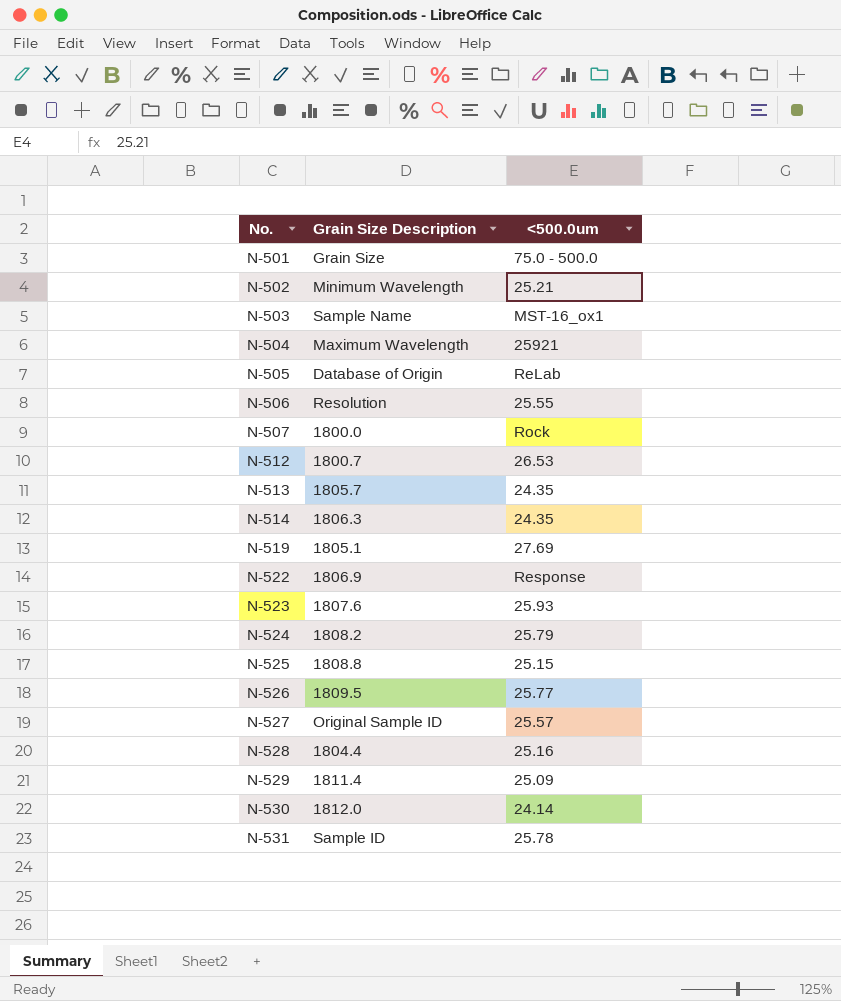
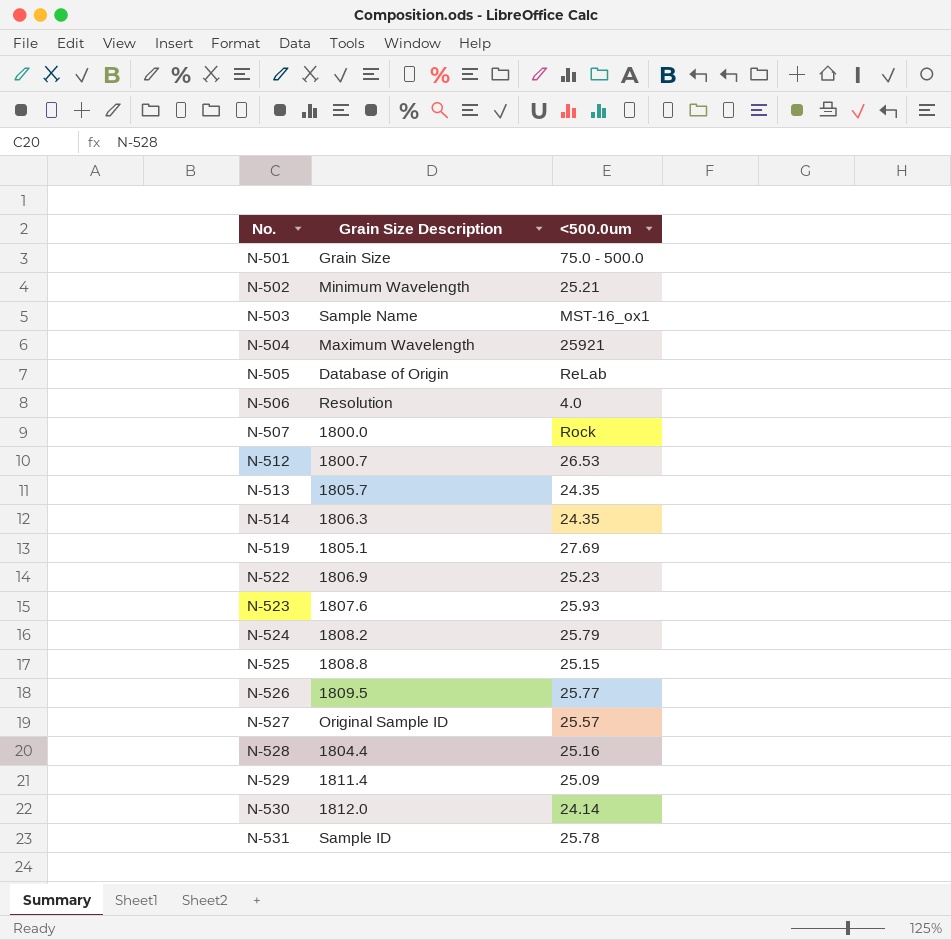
N-506 | <500.0um: 25.55 -> 4.0
N-522 | <500.0um: Response -> 25.23

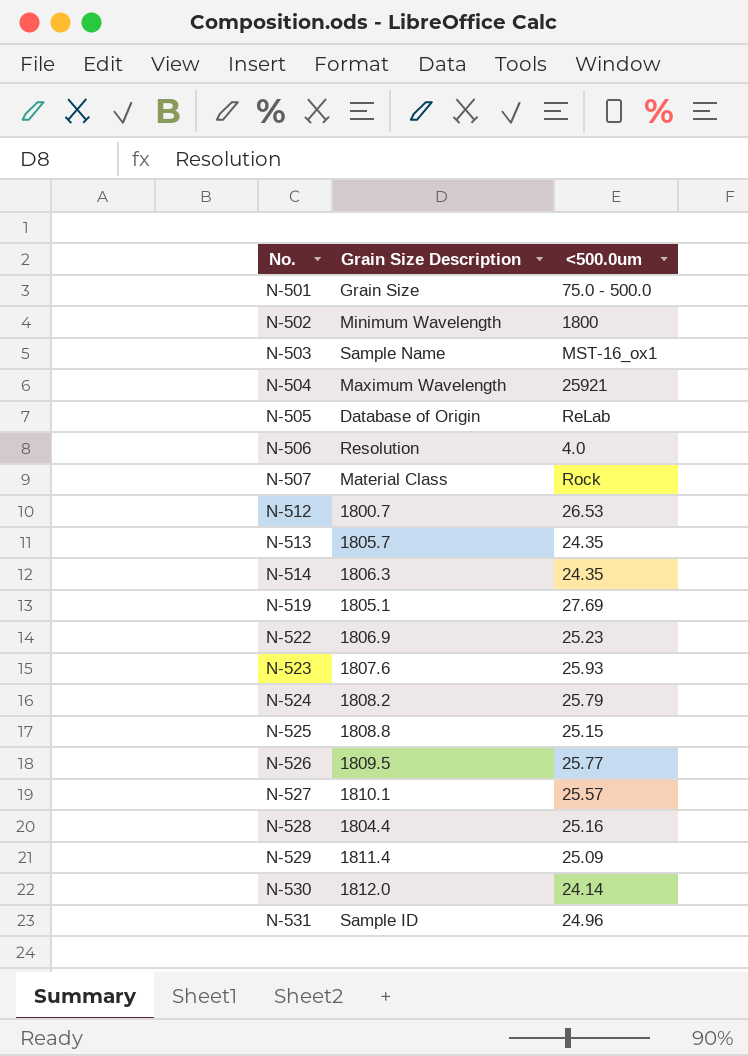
N-502 | <500.0um: 25.21 -> 1800
N-507 | Grain Size Description: 1800.0 -> Material Class
N-527 | Grain Size Description: Original Sample ID -> 1810.1
N-531 | <500.0um: 25.78 -> 24.96

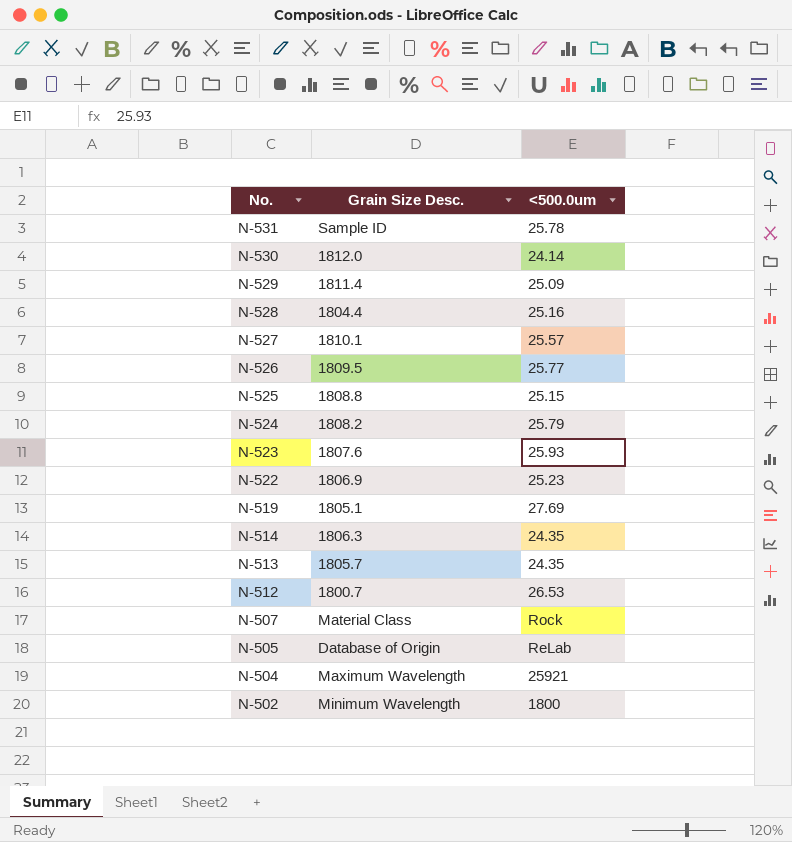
row order: No. ascending -> No. descending
column name: Grain Size Description -> Grain Size Desc.
row N-501: Grain Size | 75.0 - 500.0 -> none
row N-503: Sample Name | MST-16_ox1 -> none
row N-506: Resolution | 4.0 -> none
N-531 | <500.0um: 24.96 -> 25.78

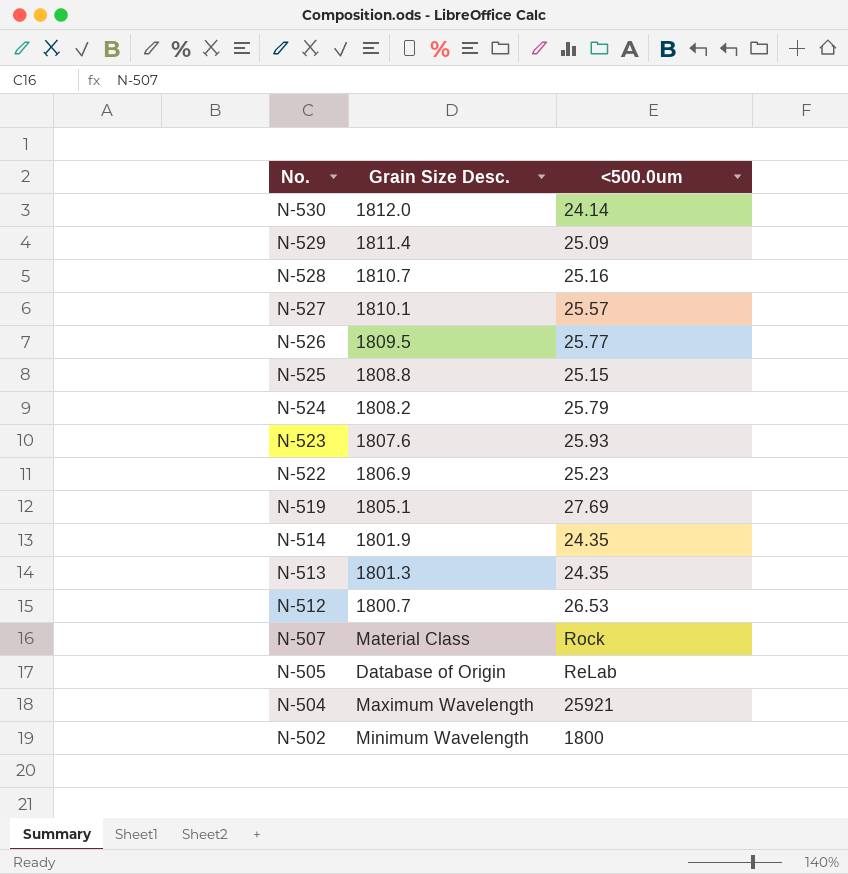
row N-531: Sample ID | 25.78 -> none
N-528 | Grain Size Desc.: 1804.4 -> 1810.7
N-514 | Grain Size Desc.: 1806.3 -> 1801.9
N-513 | Grain Size Desc.: 1805.7 -> 1801.3

